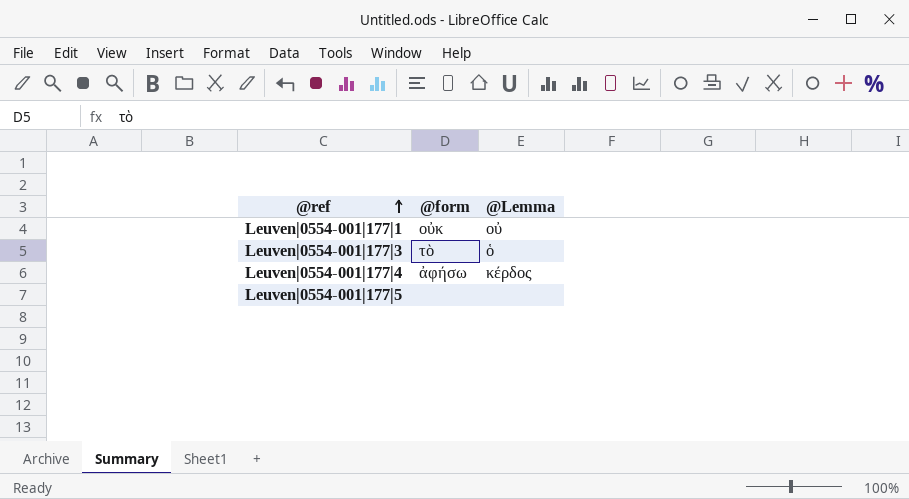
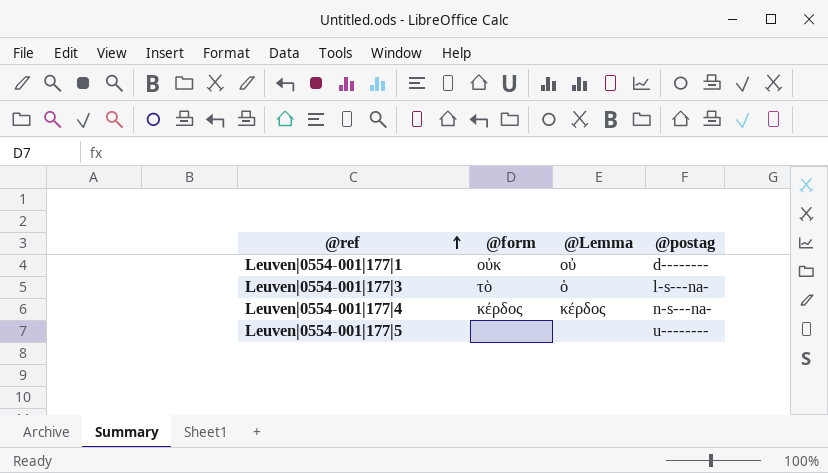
column @postag | position: none -> 4
Leuven|0554-001|177|4 | @form: ἀφήσω -> κέρδος

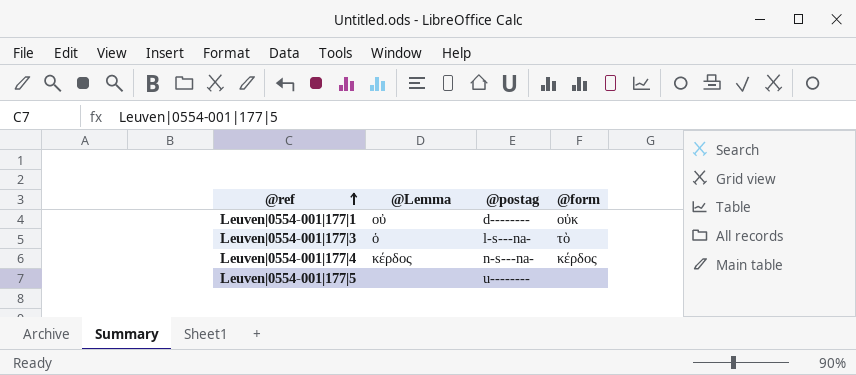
column @form | position: 2 -> 4

